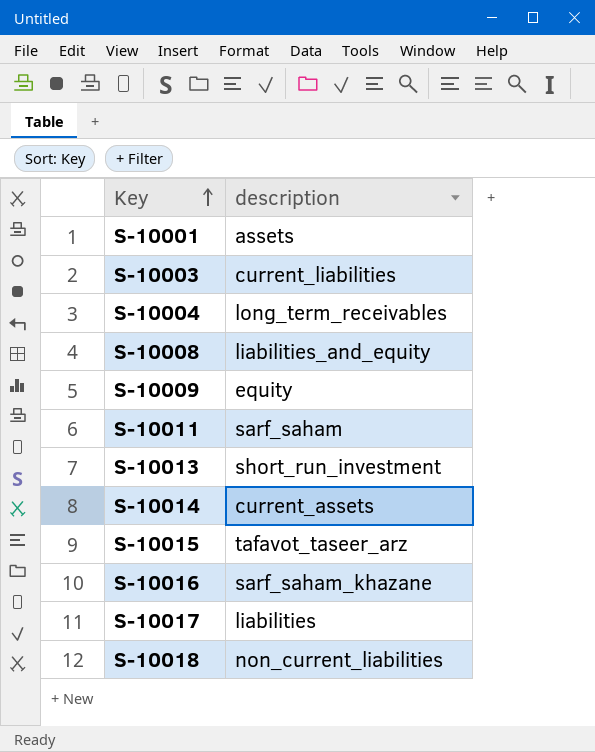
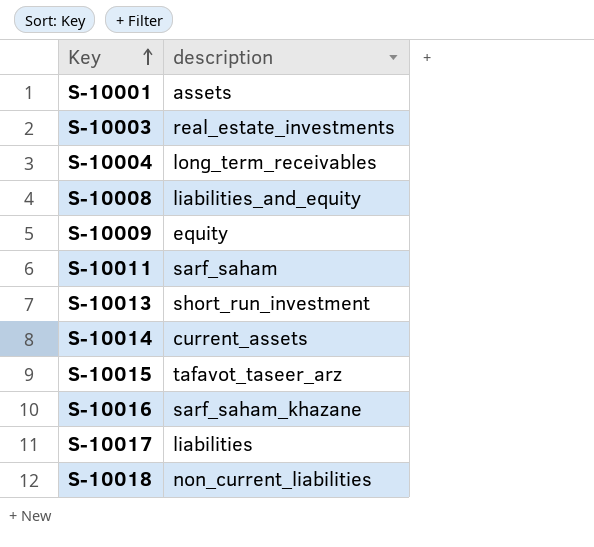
S-10003 | description: current_liabilities -> real_estate_investments

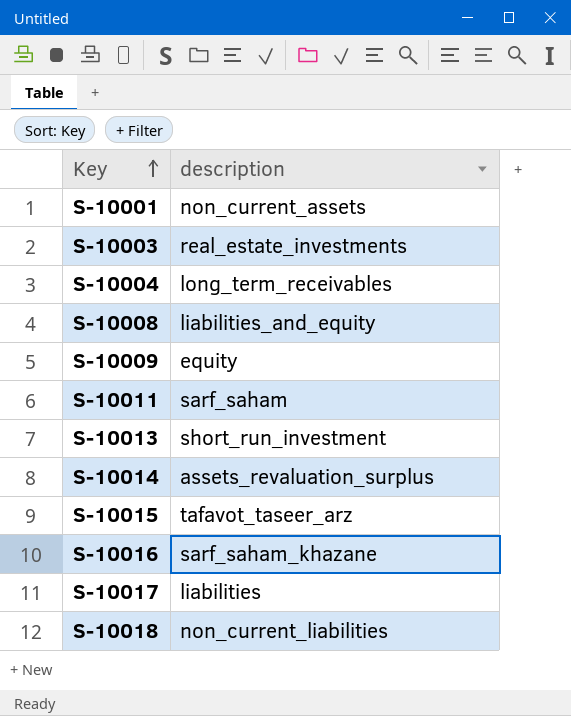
S-10001 | description: assets -> non_current_assets
S-10014 | description: current_assets -> assets_revaluation_surplus

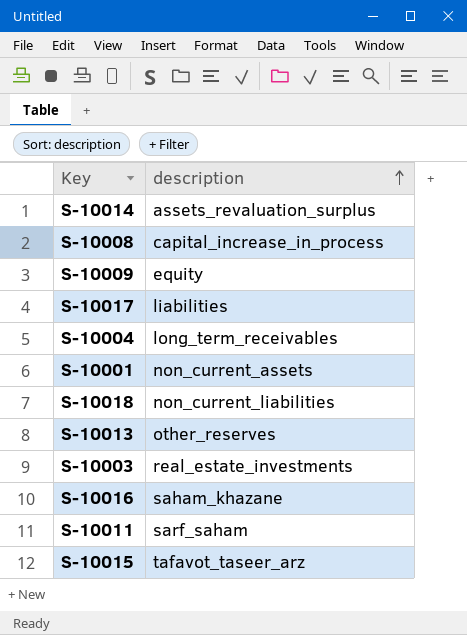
row order: Key ascending -> description ascending
S-10008 | description: liabilities_and_equity -> capital_increase_in_process
S-10013 | description: short_run_investment -> other_reserves
S-10016 | description: sarf_saham_khazane -> saham_khazane

